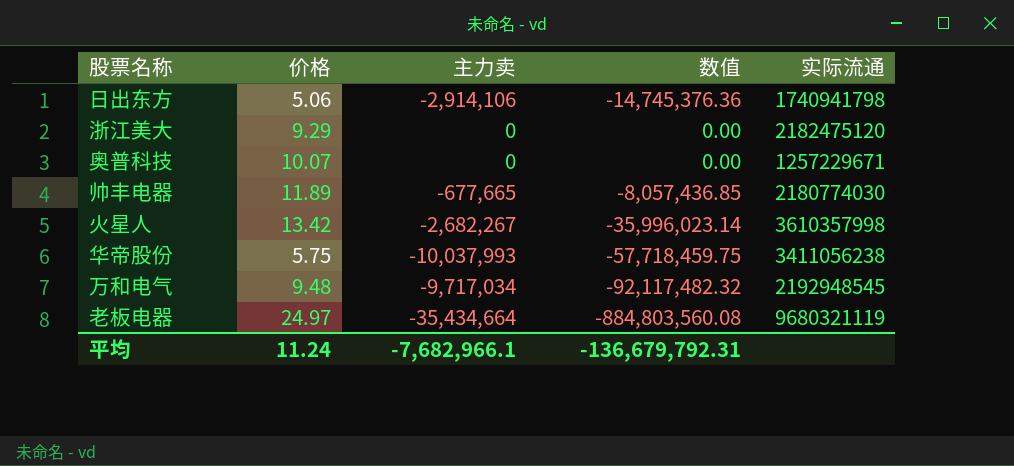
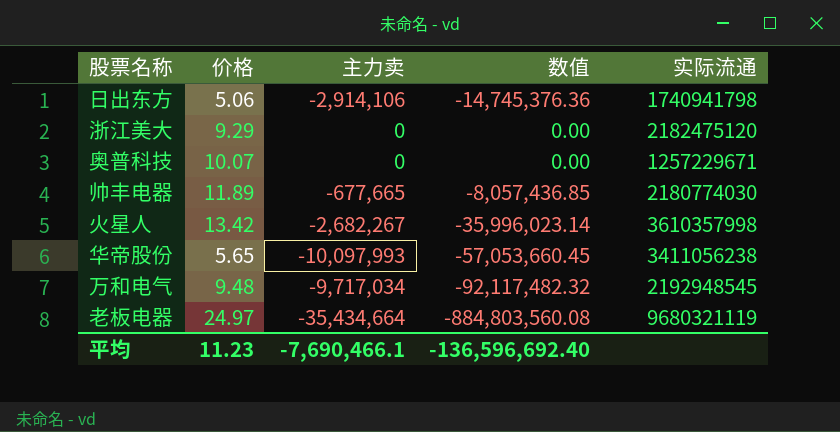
华帝股份 | 价格: 5.75 -> 5.65
华帝股份 | 主力卖: -10,037,993 -> -10,097,993
华帝股份 | 数值: -57,718,459.75 -> -57,053,660.45
平均 | 价格: 11.24 -> 11.23
平均 | 主力卖: -7,682,966.1 -> -7,690,466.1
平均 | 数值: -136,679,792.31 -> -136,596,692.40

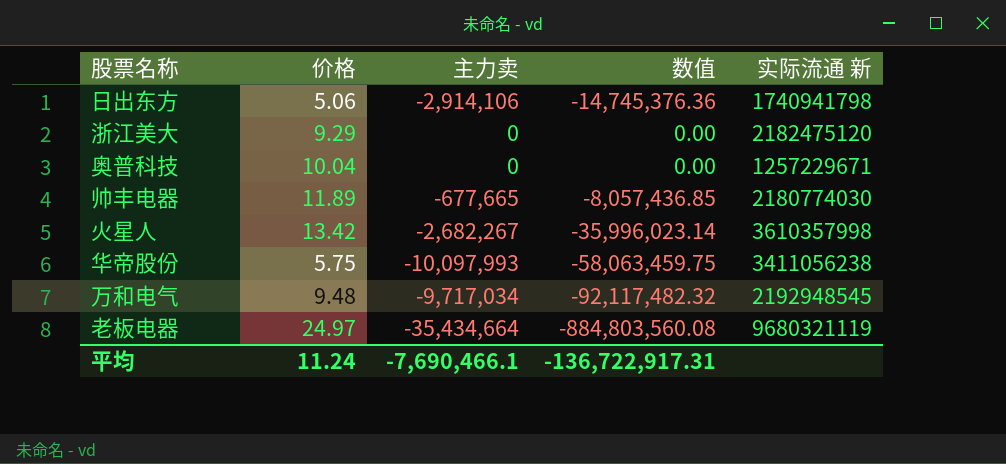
column name: 实际流通 -> 实际流通 新
奥普科技 | 价格: 10.07 -> 10.04
华帝股份 | 价格: 5.65 -> 5.75
华帝股份 | 数值: -57,053,660.45 -> -58,063,459.75
平均 | 价格: 11.23 -> 11.24
平均 | 数值: -136,596,692.40 -> -136,722,917.31

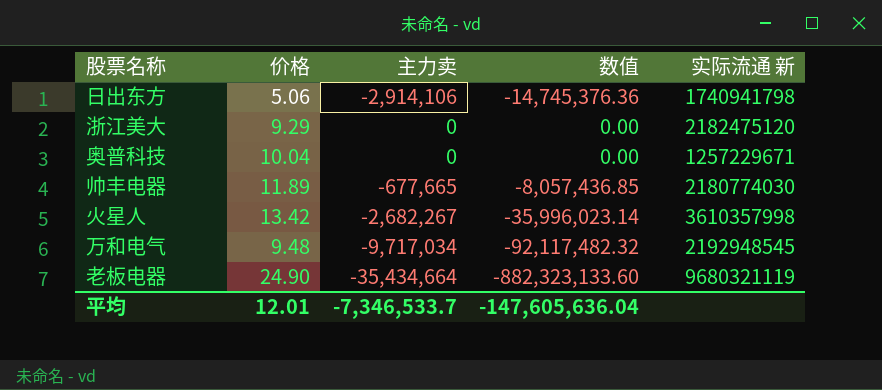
row 华帝股份: 5.75 | -10,097,993 | -58,063,459.75 | 3411056238 -> none
老板电器 | 价格: 24.97 -> 24.90
老板电器 | 数值: -884,803,560.08 -> -882,323,133.60
平均 | 价格: 11.24 -> 12.01
平均 | 主力卖: -7,690,466.1 -> -7,346,533.7
平均 | 数值: -136,722,917.31 -> -147,605,636.04

